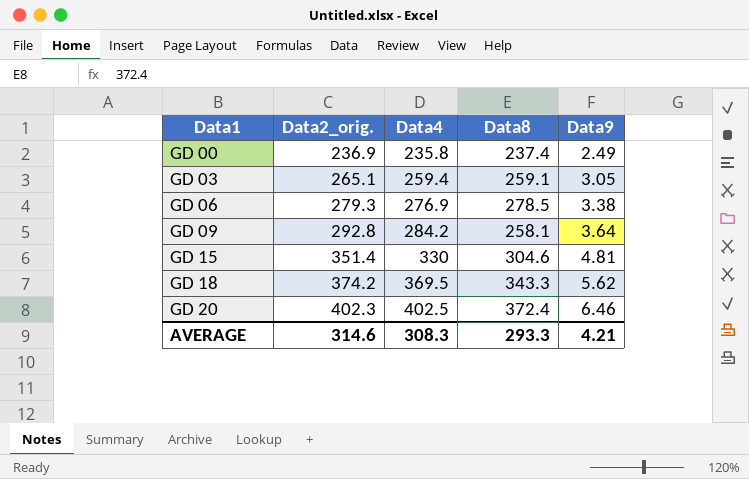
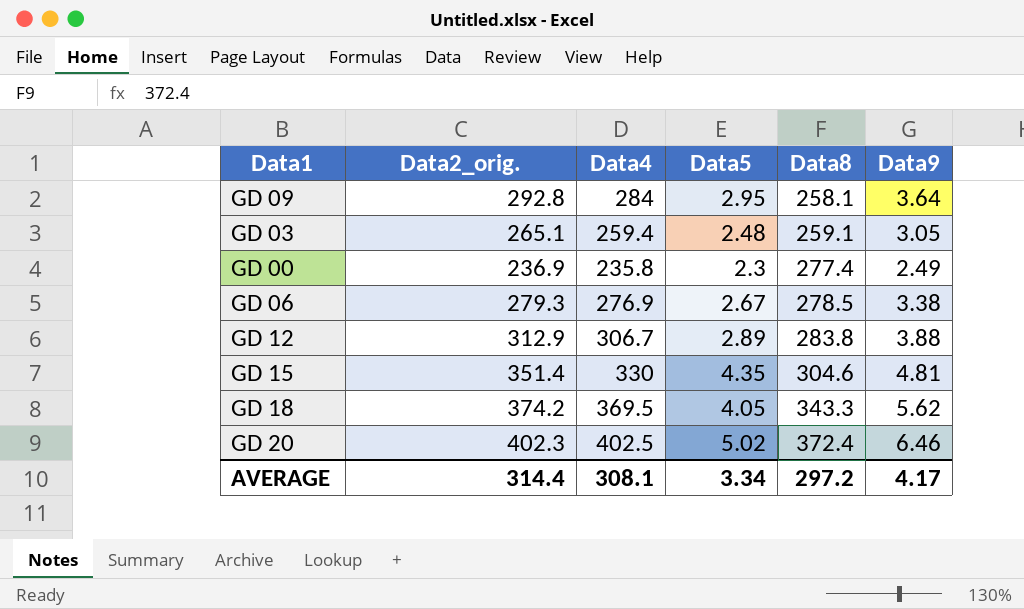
row order: Data1 ascending -> Data8 ascending
column Data5 | position: none -> 4
GD 09 | Data4: 284.2 -> 284
GD 00 | Data8: 237.4 -> 277.4
row GD 12: none -> 312.9 | 306.7 | 2.89 | 283.8 | 3.88
AVERAGE | Data2_orig.: 314.6 -> 314.4
AVERAGE | Data4: 308.3 -> 308.1
AVERAGE | Data8: 293.3 -> 297.2
AVERAGE | Data9: 4.21 -> 4.17

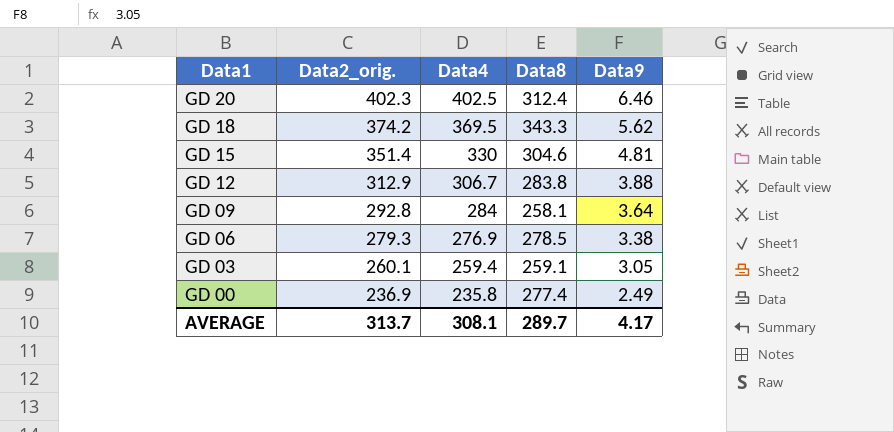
row order: Data8 ascending -> Data1 descending
column Data5 | position: 4 -> none
GD 20 | Data8: 372.4 -> 312.4
GD 03 | Data2_orig.: 265.1 -> 260.1
AVERAGE | Data2_orig.: 314.4 -> 313.7
AVERAGE | Data8: 297.2 -> 289.7

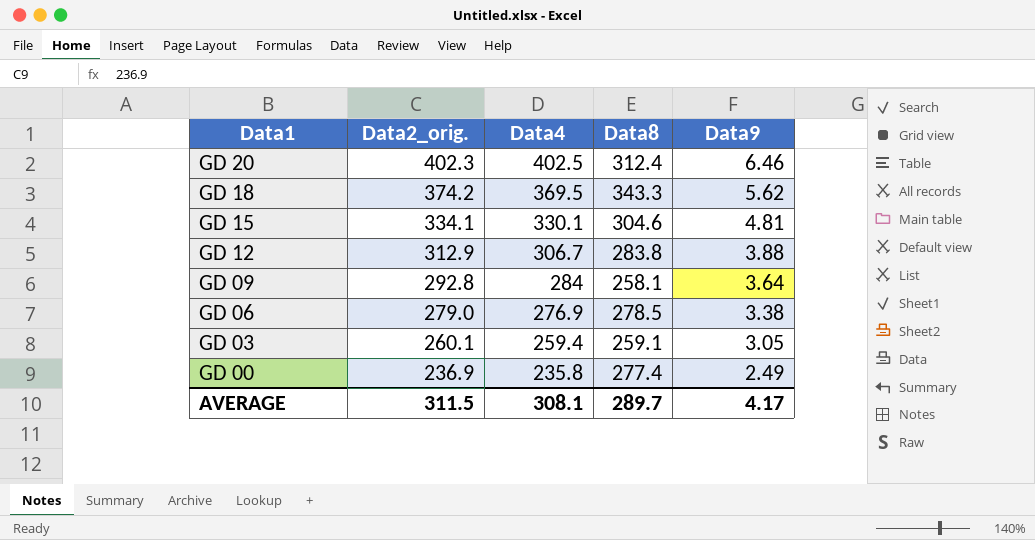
GD 15 | Data2_orig.: 351.4 -> 334.1
GD 15 | Data4: 330 -> 330.1
GD 06 | Data2_orig.: 279.3 -> 279.0
AVERAGE | Data2_orig.: 313.7 -> 311.5

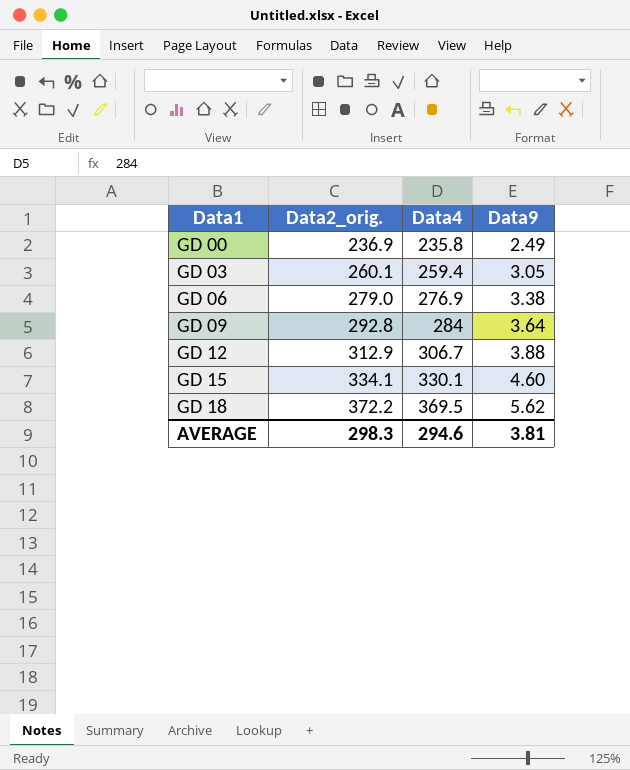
row order: Data1 descending -> Data1 ascending
column Data8 | position: 4 -> none
row GD 20: 402.3 | 402.5 | 312.4 | 6.46 -> none
GD 15 | Data9: 4.81 -> 4.60
GD 18 | Data2_orig.: 374.2 -> 372.2
AVERAGE | Data2_orig.: 311.5 -> 298.3
AVERAGE | Data4: 308.1 -> 294.6
AVERAGE | Data9: 4.17 -> 3.81

